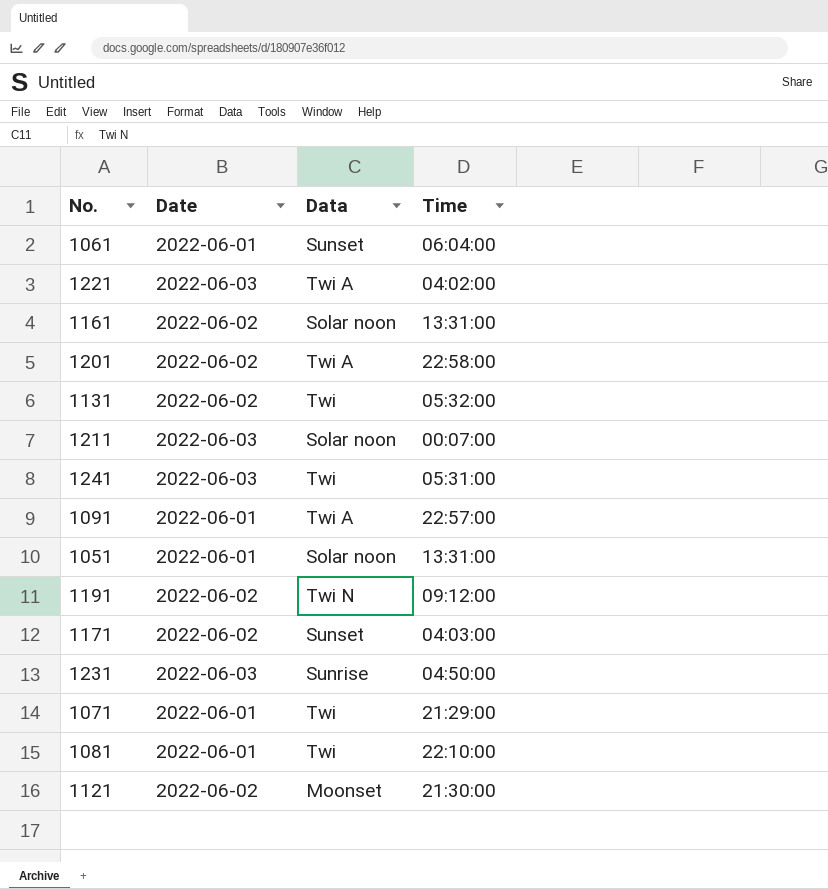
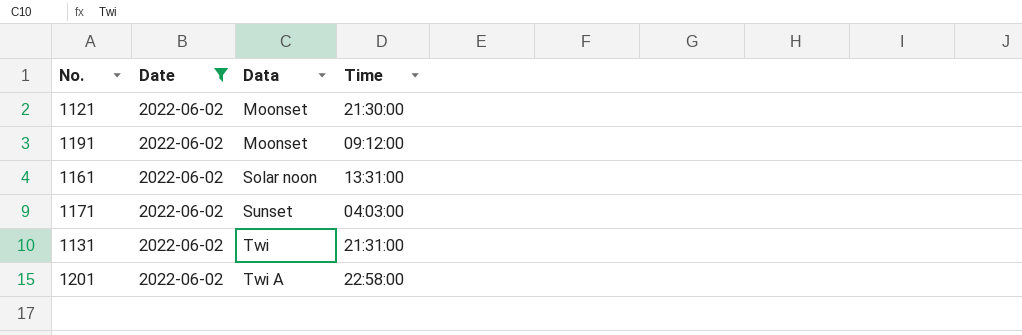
filter: none -> Date = 2022-06-02
row order: none -> Data ascending
1191 | Data: Twi N -> Moonset
1131 | Time: 05:32:00 -> 21:31:00

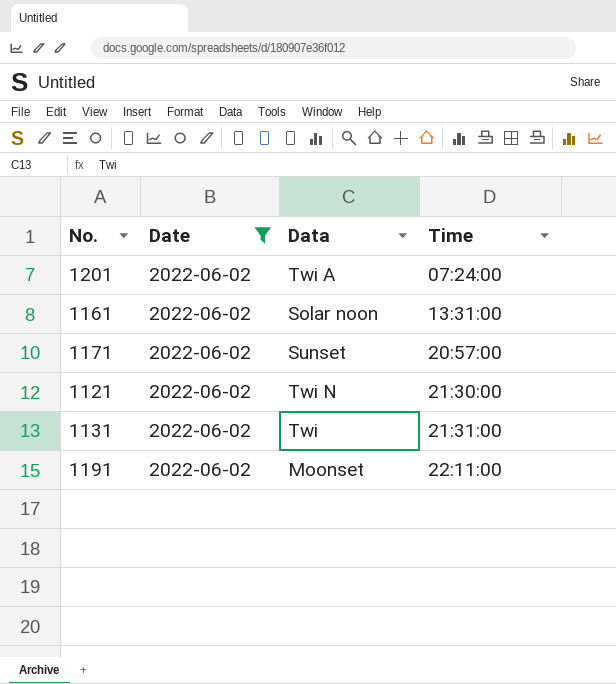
row order: Data ascending -> Time ascending
1201 | Time: 22:58:00 -> 07:24:00
1171 | Time: 04:03:00 -> 20:57:00
1121 | Data: Moonset -> Twi N
1191 | Time: 09:12:00 -> 22:11:00

